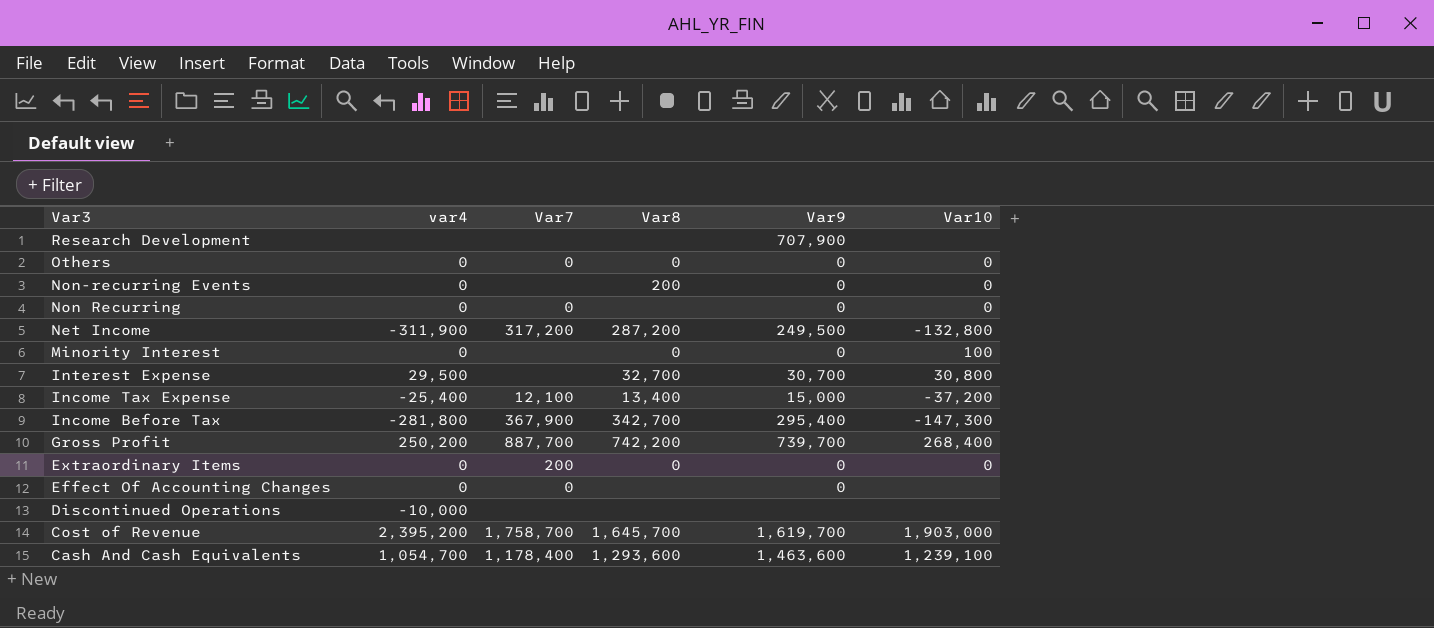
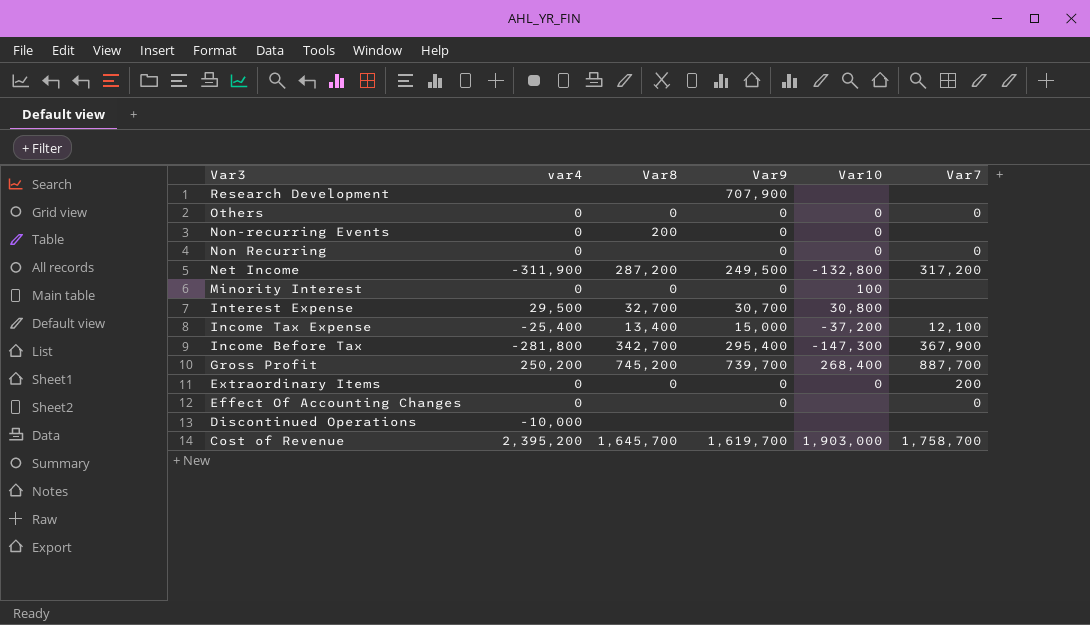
column Var7 | position: 3 -> 6
row Cash And Cash Equivalents: 1,054,700 | 1,178,400 | 1,293,600 | 1,463,600 | 1,239,100 -> none
Gross Profit | Var8: 742,200 -> 745,200

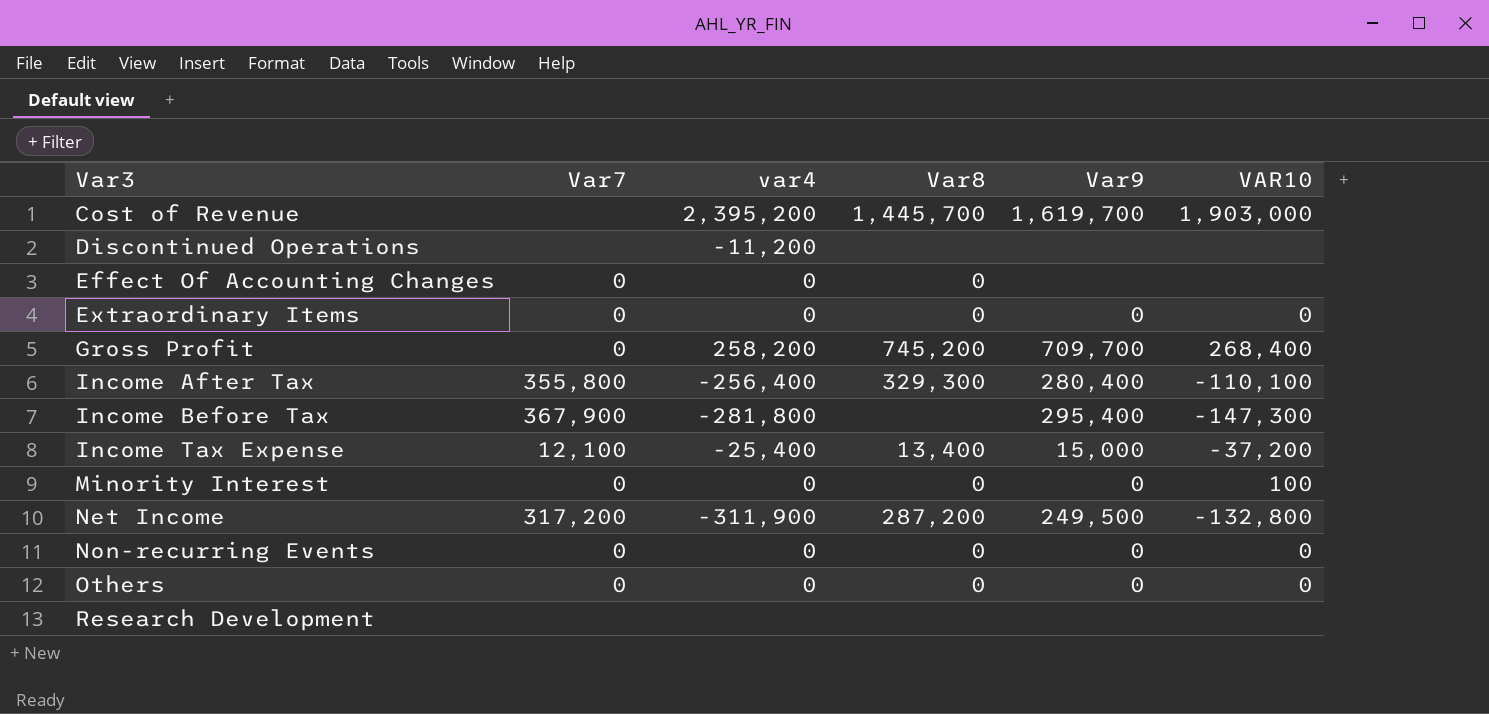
row order: Var3 descending -> Var3 ascending
column Var7 | position: 6 -> 2
column name: Var10 -> VAR10
row Non Recurring: 0 | none | 0 | 0 | 0 -> none
row Interest Expense: 29,500 | 32,700 | 30,700 | 30,800 | none -> none
Cost of Revenue | Var7: 1,758,700 -> none
Cost of Revenue | Var8: 1,645,700 -> 1,445,700
Discontinued Operations | var4: -10,000 -> -11,200
Effect Of Accounting Changes | Var8: none -> 0
Effect Of Accounting Changes | Var9: 0 -> none
Extraordinary Items | Var7: 200 -> 0
Gross Profit | Var7: 887,700 -> 0
Gross Profit | var4: 250,200 -> 258,200
Gross Profit | Var9: 739,700 -> 709,700
row Income After Tax: none -> 355,800 | -256,400 | 329,300 | 280,400 | -110,100
Income Before Tax | Var8: 342,700 -> none
Minority Interest | Var7: none -> 0
Non-recurring Events | Var7: none -> 0
Non-recurring Events | Var8: 200 -> 0
Research Development | Var9: 707,900 -> none

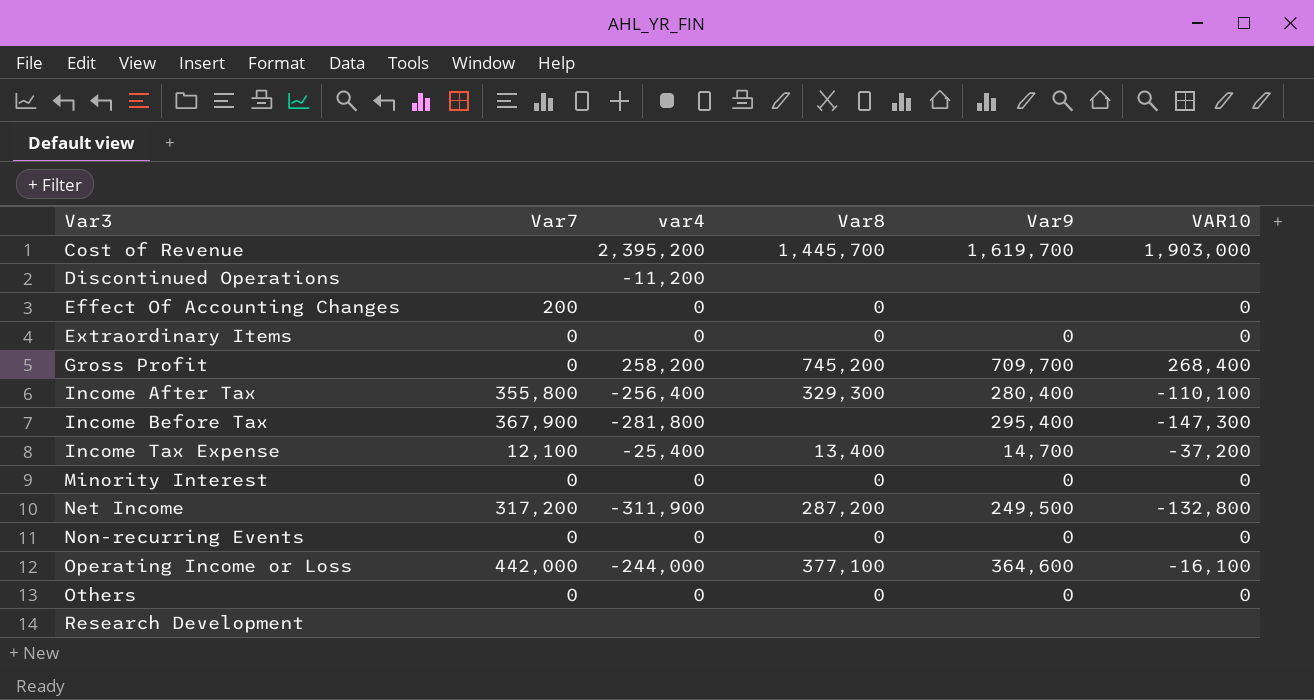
Effect Of Accounting Changes | Var7: 0 -> 200
Effect Of Accounting Changes | VAR10: none -> 0
Income Tax Expense | Var9: 15,000 -> 14,700
Minority Interest | VAR10: 100 -> 0
row Operating Income or Loss: none -> 442,000 | -244,000 | 377,100 | 364,600 | -16,100

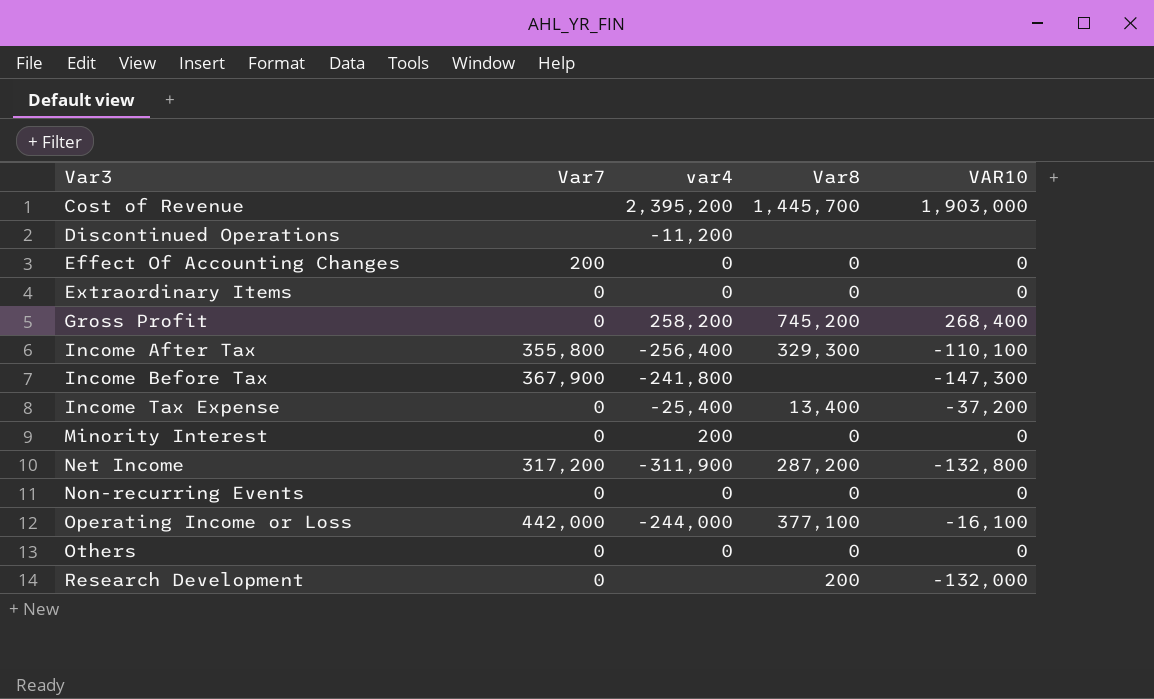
column Var9 | position: 5 -> none
Income Before Tax | var4: -281,800 -> -241,800
Income Tax Expense | Var7: 12,100 -> 0
Minority Interest | var4: 0 -> 200
Research Development | Var7: none -> 0
Research Development | Var8: none -> 200
Research Development | VAR10: none -> -132,000

